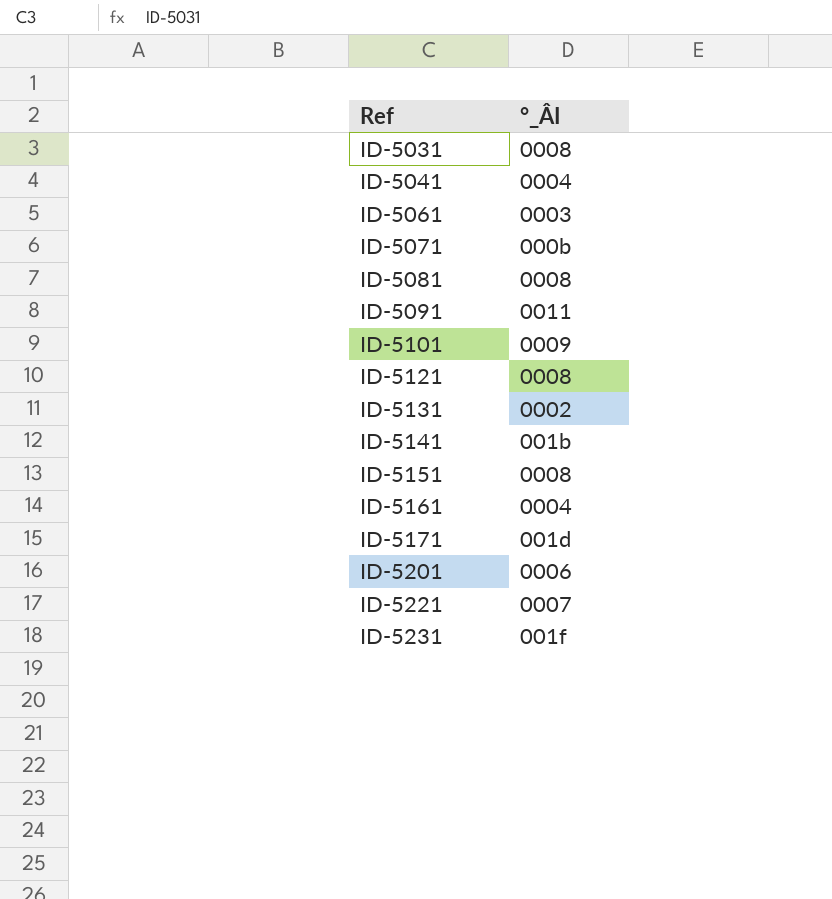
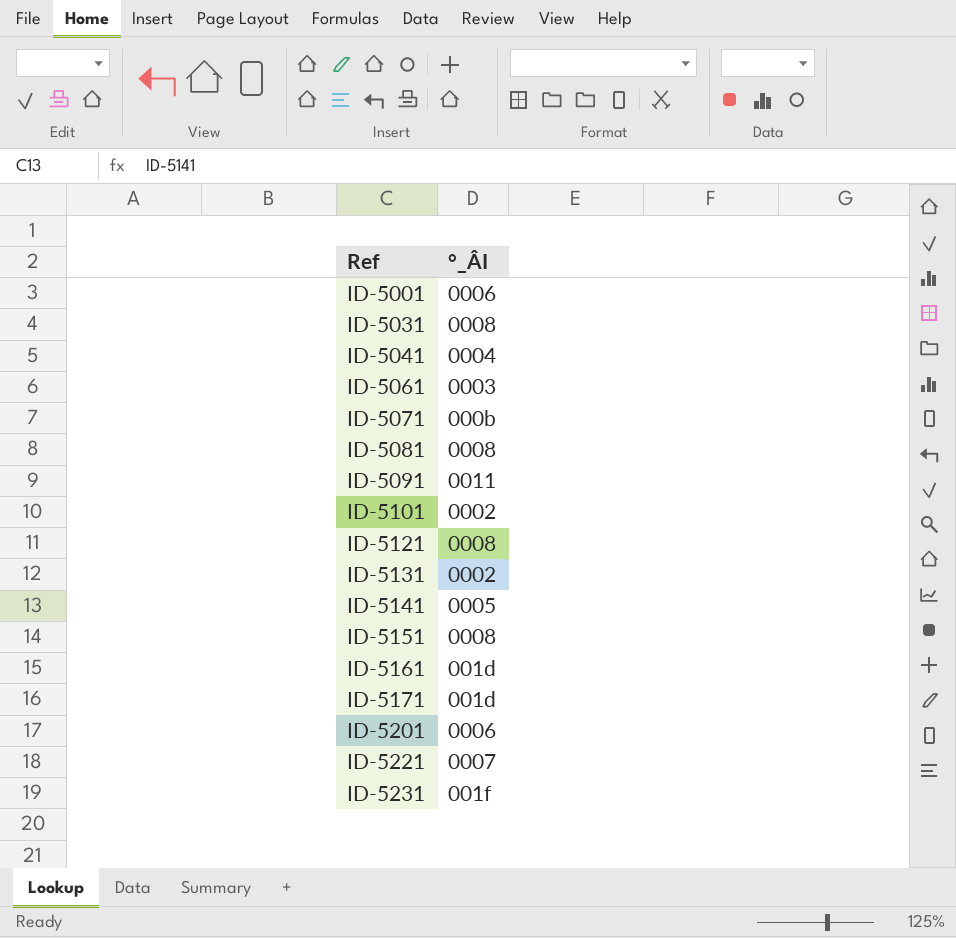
row ID-5001: none -> 0006
ID-5101 | °_ÂI: 0009 -> 0002
ID-5141 | °_ÂI: 001b -> 0005
ID-5161 | °_ÂI: 0004 -> 001d

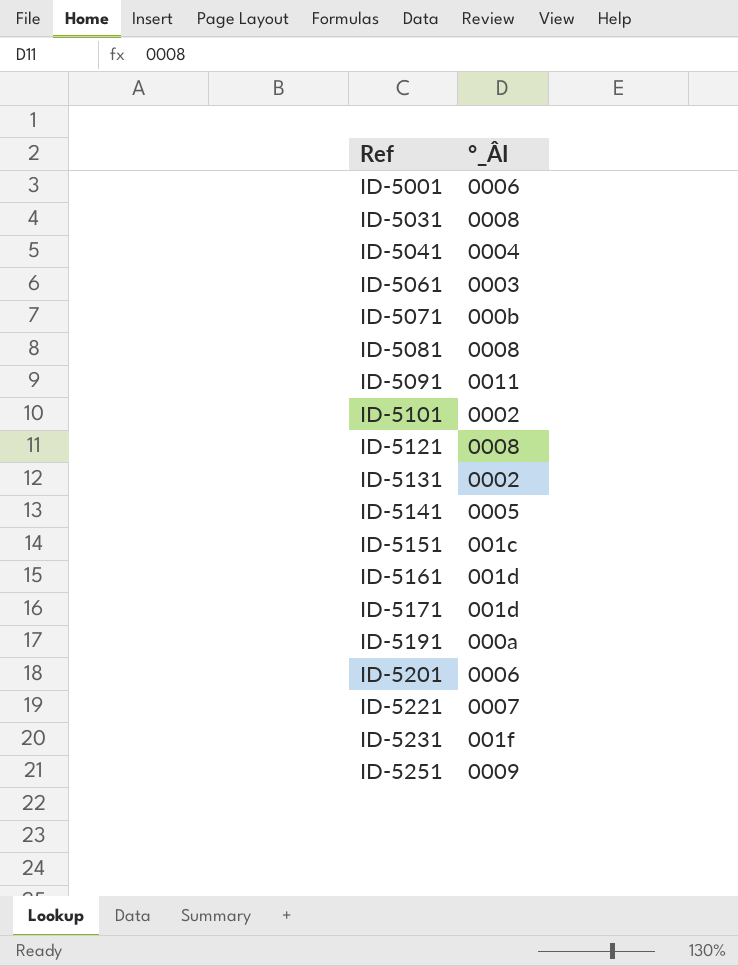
ID-5151 | °_ÂI: 0008 -> 001c
row ID-5191: none -> 000a
row ID-5251: none -> 0009

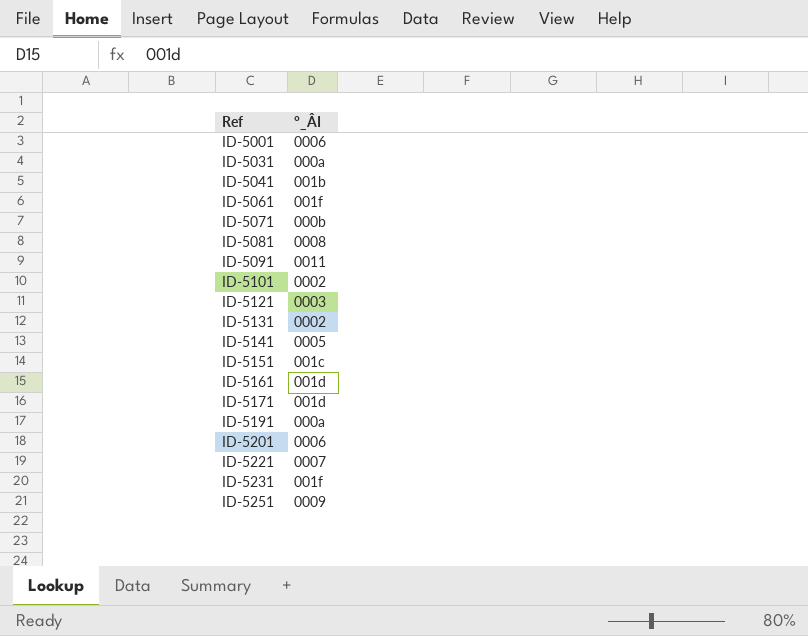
ID-5031 | °_ÂI: 0008 -> 000a
ID-5041 | °_ÂI: 0004 -> 001b
ID-5061 | °_ÂI: 0003 -> 001f
ID-5121 | °_ÂI: 0008 -> 0003

